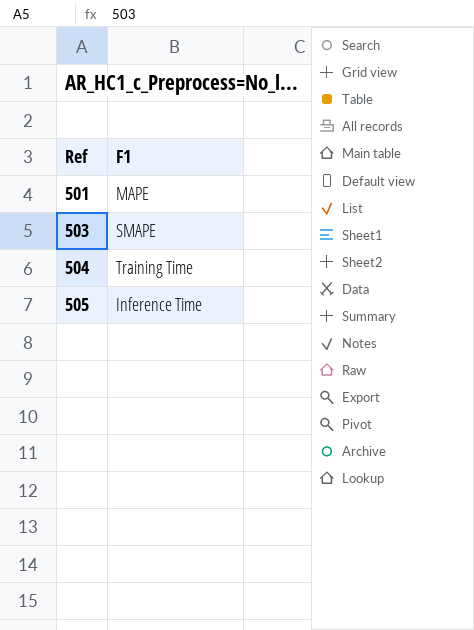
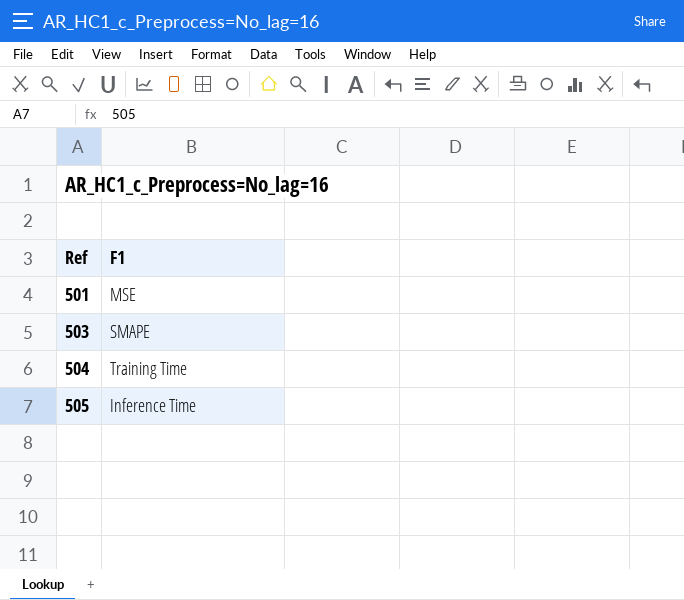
501 | F1: MAPE -> MSE

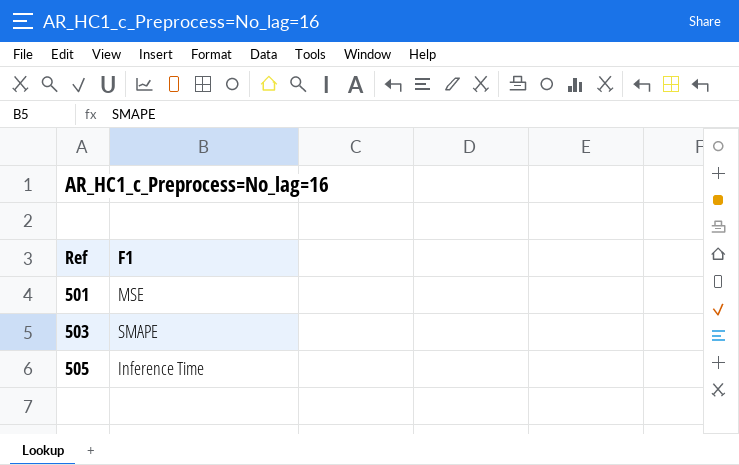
row 504: Training Time -> none

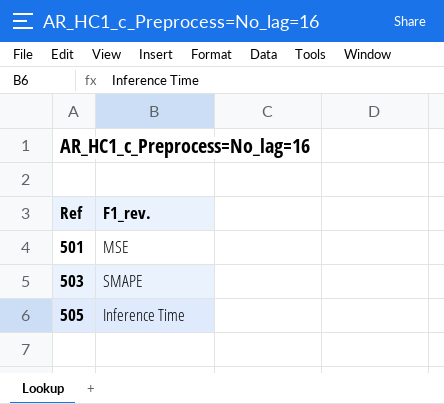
column name: F1 -> F1_rev.

